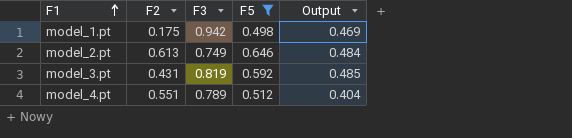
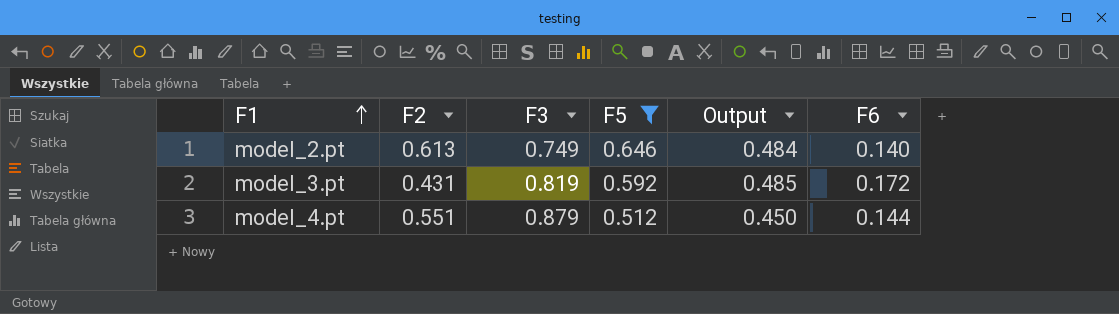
column F6 | position: none -> 6
row model_1.pt: 0.175 | 0.942 | 0.498 | 0.469 -> none
model_4.pt | F3: 0.789 -> 0.879
model_4.pt | Output: 0.404 -> 0.450

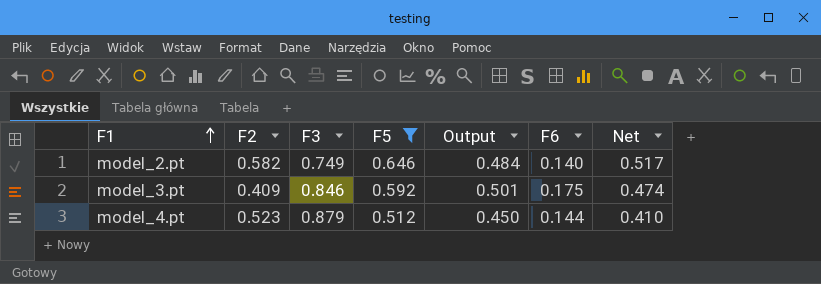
column Net | formula: none -> [F5] * 0.8
model_2.pt | F2: 0.613 -> 0.582
model_3.pt | F2: 0.431 -> 0.409
model_3.pt | F3: 0.819 -> 0.846
model_3.pt | Output: 0.485 -> 0.501
model_3.pt | F6: 0.172 -> 0.175
model_4.pt | F2: 0.551 -> 0.523

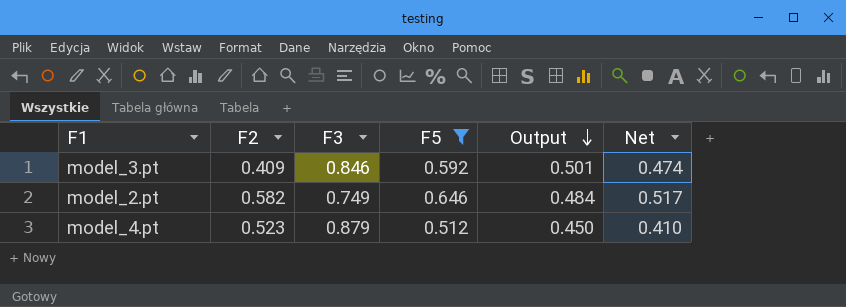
row order: F1 ascending -> Output descending
column F6 | position: 6 -> none

